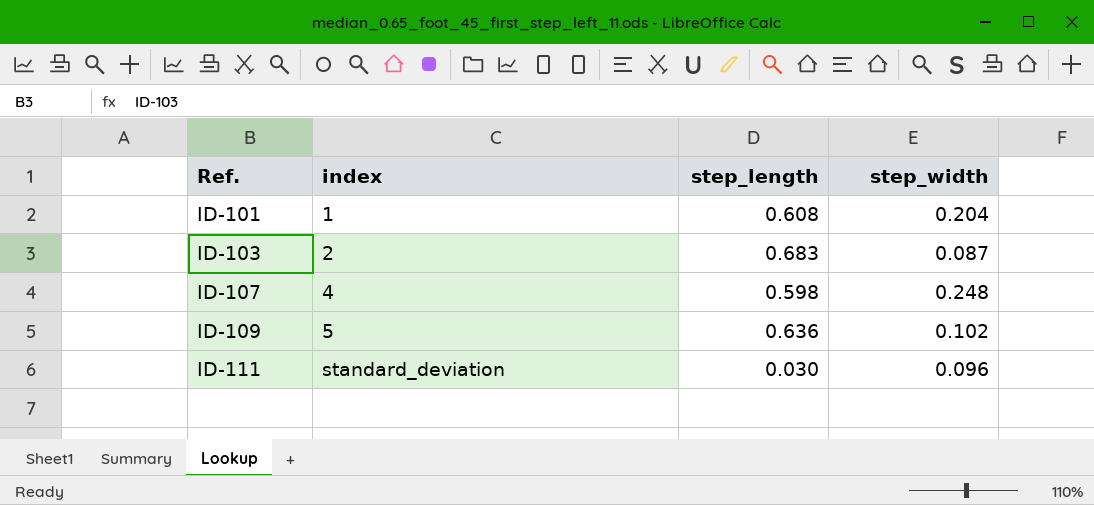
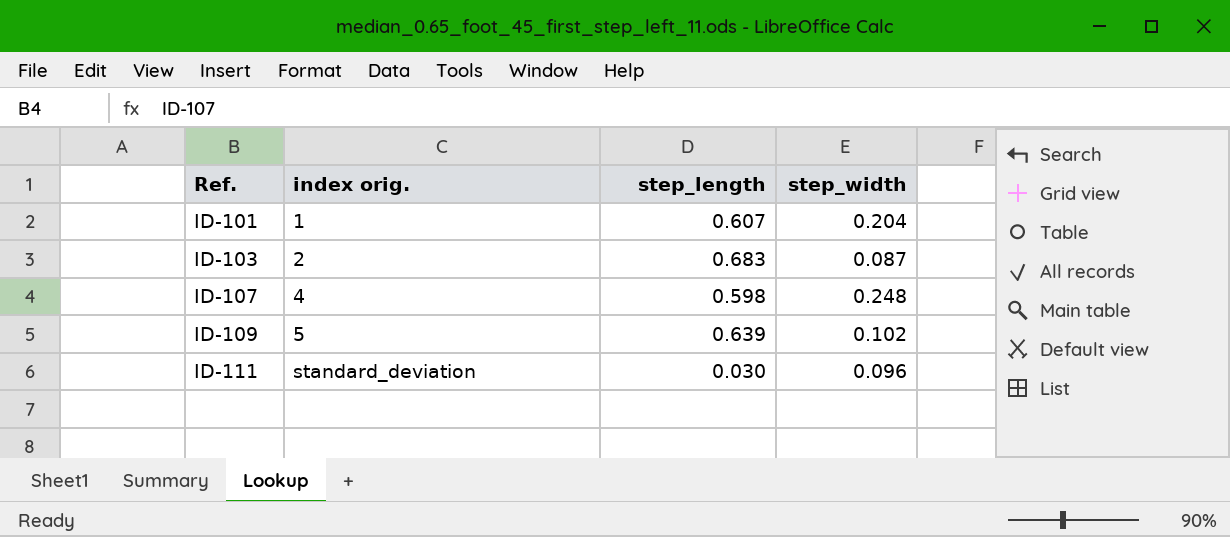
column name: index -> index orig.
ID-101 | step_length: 0.608 -> 0.607
ID-109 | step_length: 0.636 -> 0.639

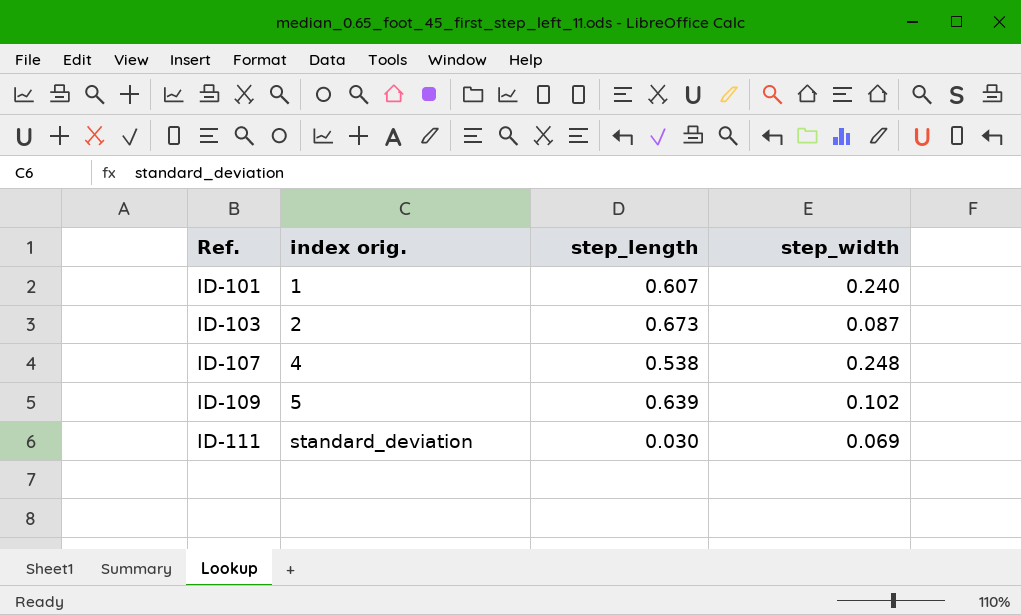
ID-101 | step_width: 0.204 -> 0.240
ID-103 | step_length: 0.683 -> 0.673
ID-107 | step_length: 0.598 -> 0.538
ID-111 | step_width: 0.096 -> 0.069

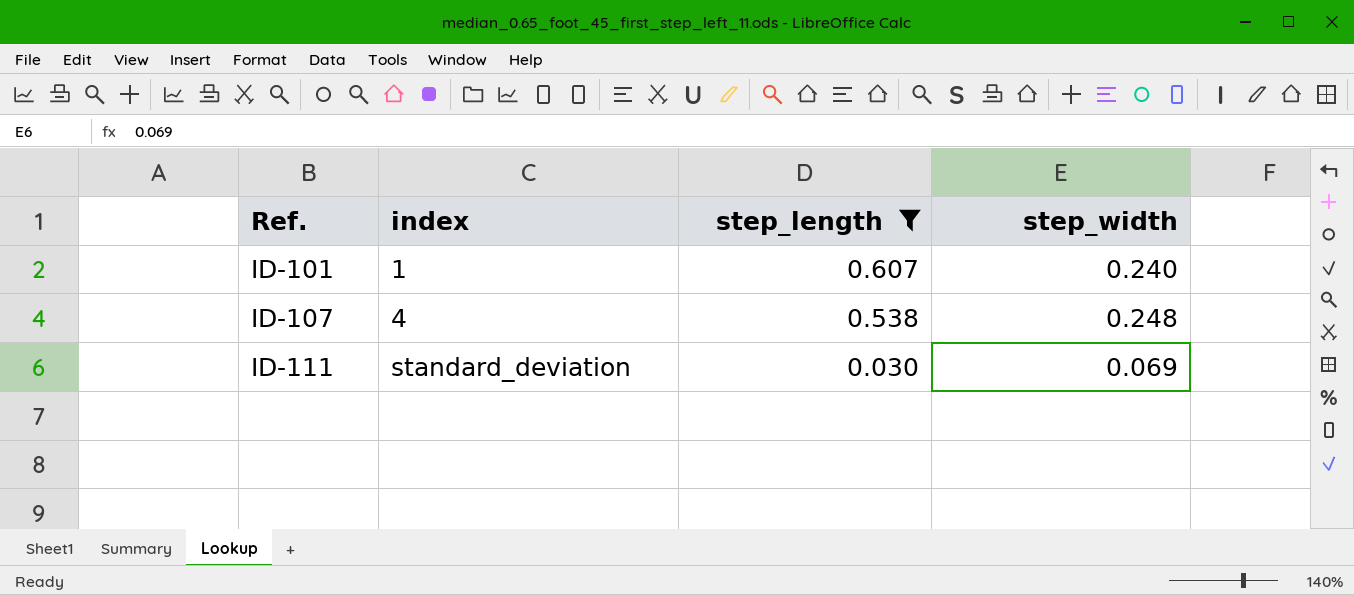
filter: none -> step_length <= 0.607
column name: index orig. -> index

